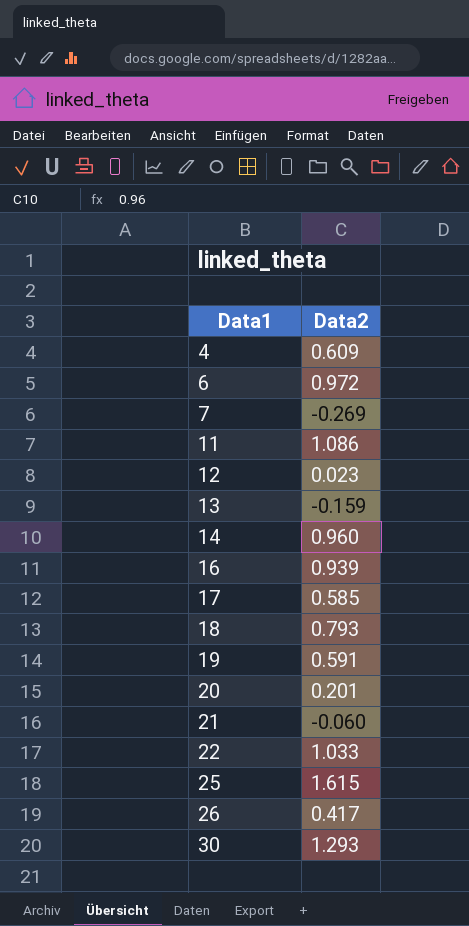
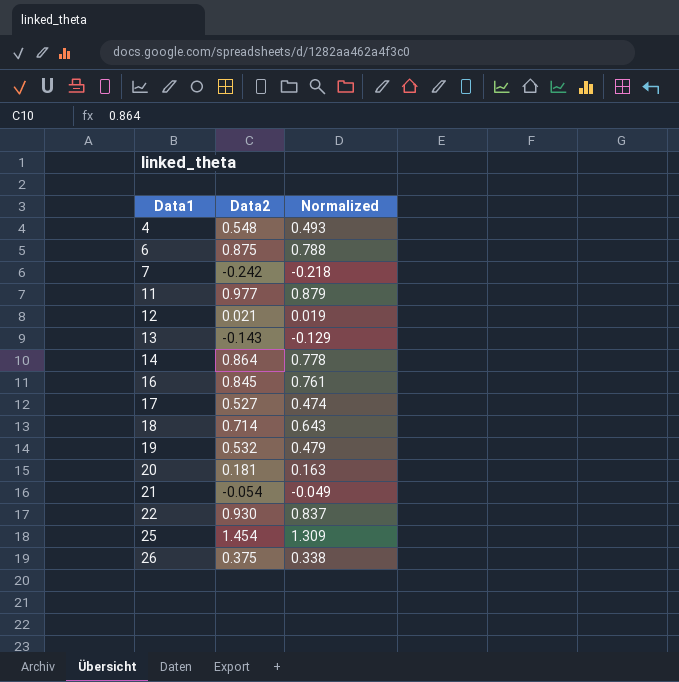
column Normalized | formula: none -> [Data2] * 0.9
row 30: 1.293 -> none
4 | Data2: 0.609 -> 0.548
6 | Data2: 0.972 -> 0.875
7 | Data2: -0.269 -> -0.242
11 | Data2: 1.086 -> 0.977
12 | Data2: 0.023 -> 0.021
13 | Data2: -0.159 -> -0.143
14 | Data2: 0.960 -> 0.864
16 | Data2: 0.939 -> 0.845
17 | Data2: 0.585 -> 0.527
18 | Data2: 0.793 -> 0.714
19 | Data2: 0.591 -> 0.532
20 | Data2: 0.201 -> 0.181
21 | Data2: -0.060 -> -0.054
22 | Data2: 1.033 -> 0.930
25 | Data2: 1.615 -> 1.454
26 | Data2: 0.417 -> 0.375

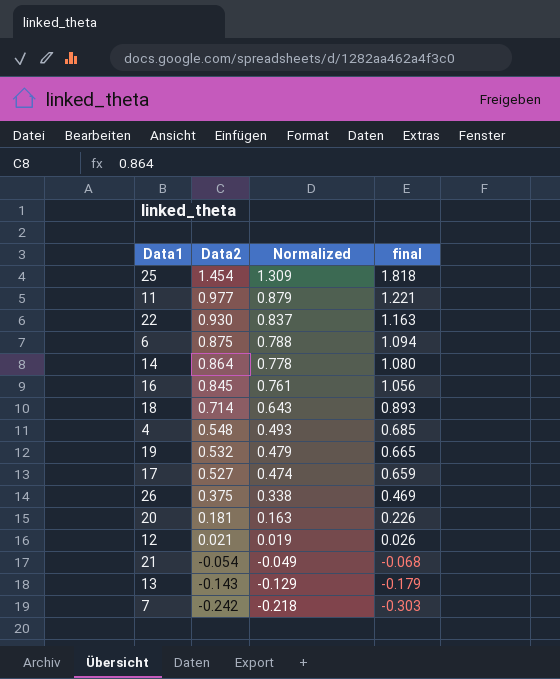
row order: Data1 ascending -> Data2 descending
column final | formula: none -> [Data2] * 1.25

